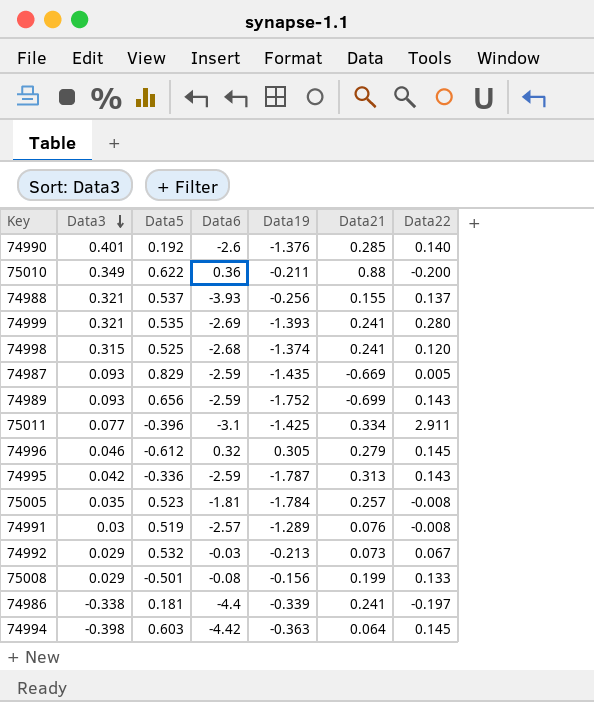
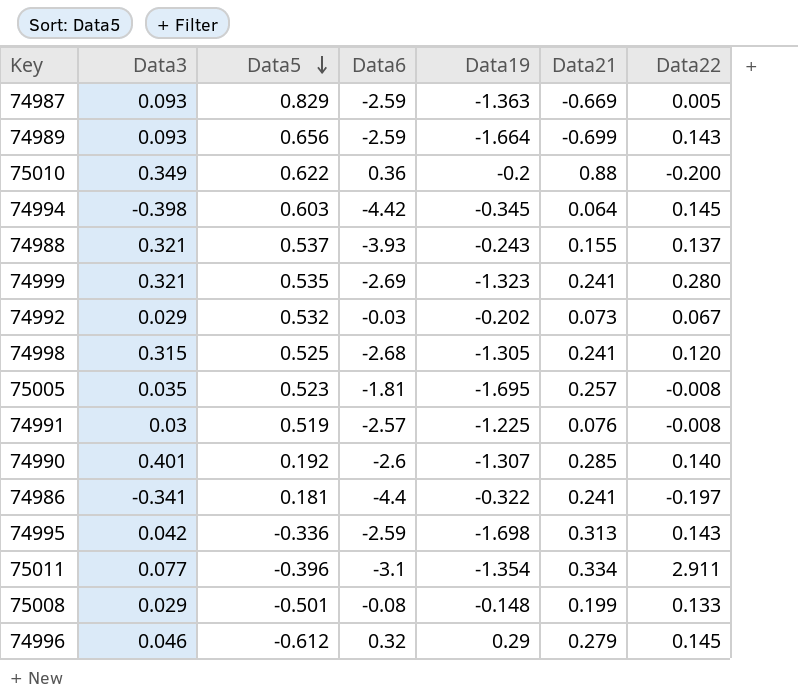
row order: Data3 descending -> Data5 descending
74987 | Data19: -1.435 -> -1.363
74989 | Data19: -1.752 -> -1.664
75010 | Data19: -0.211 -> -0.2
74994 | Data19: -0.363 -> -0.345
74988 | Data19: -0.256 -> -0.243
74999 | Data19: -1.393 -> -1.323
74992 | Data19: -0.213 -> -0.202
74998 | Data19: -1.374 -> -1.305
75005 | Data19: -1.784 -> -1.695
74991 | Data19: -1.289 -> -1.225
74990 | Data19: -1.376 -> -1.307
74986 | Data3: -0.338 -> -0.341
74986 | Data19: -0.339 -> -0.322
74995 | Data19: -1.787 -> -1.698
75011 | Data19: -1.425 -> -1.354
75008 | Data19: -0.156 -> -0.148
74996 | Data19: 0.305 -> 0.29

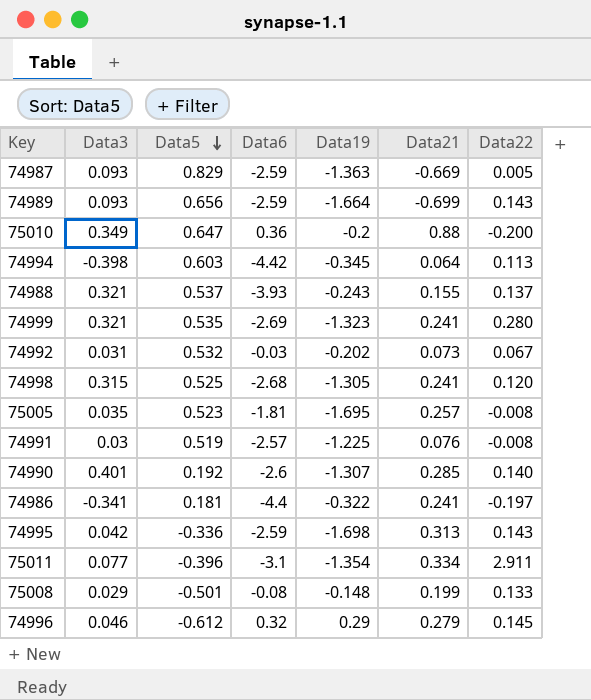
75010 | Data5: 0.622 -> 0.647
74994 | Data22: 0.145 -> 0.113
74992 | Data3: 0.029 -> 0.031

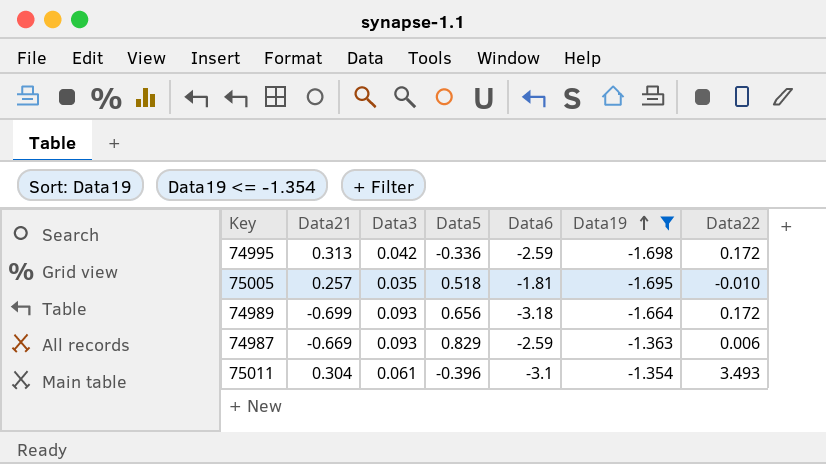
filter: none -> Data19 <= -1.354
row order: Data5 descending -> Data19 ascending
column Data21 | position: 6 -> 2
74995 | Data22: 0.143 -> 0.172
75005 | Data5: 0.523 -> 0.518
75005 | Data22: -0.008 -> -0.010
74989 | Data6: -2.59 -> -3.18
74989 | Data22: 0.143 -> 0.172
74987 | Data22: 0.005 -> 0.006
75011 | Data21: 0.334 -> 0.304
75011 | Data3: 0.077 -> 0.061
75011 | Data22: 2.911 -> 3.493

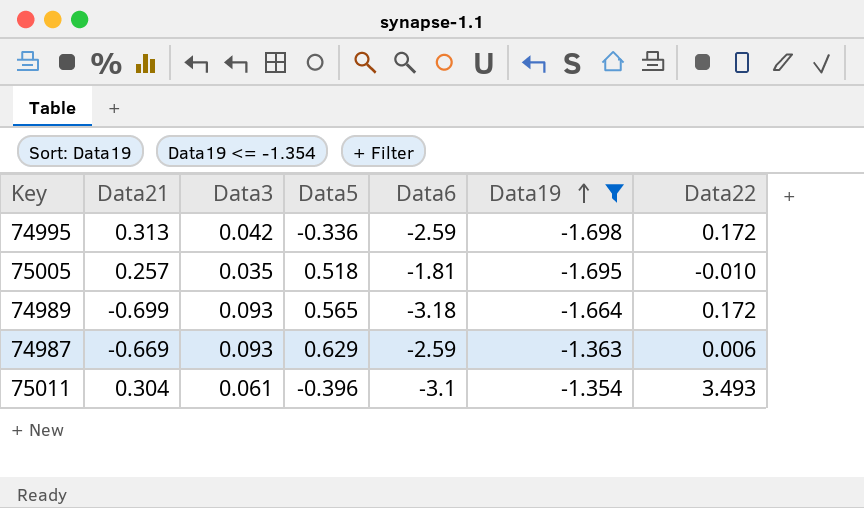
74989 | Data5: 0.656 -> 0.565
74987 | Data5: 0.829 -> 0.629

